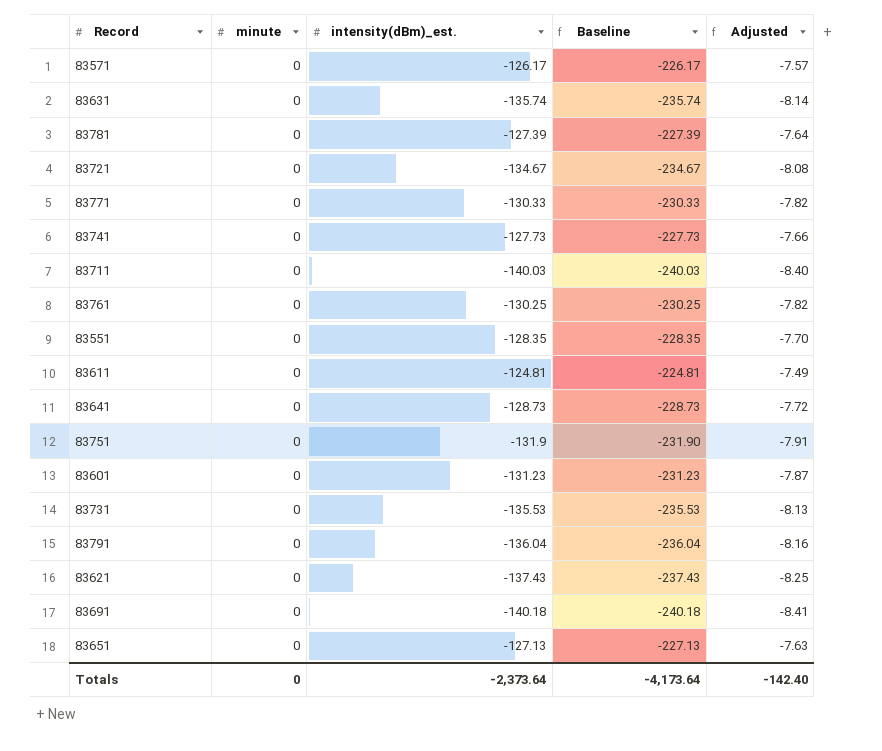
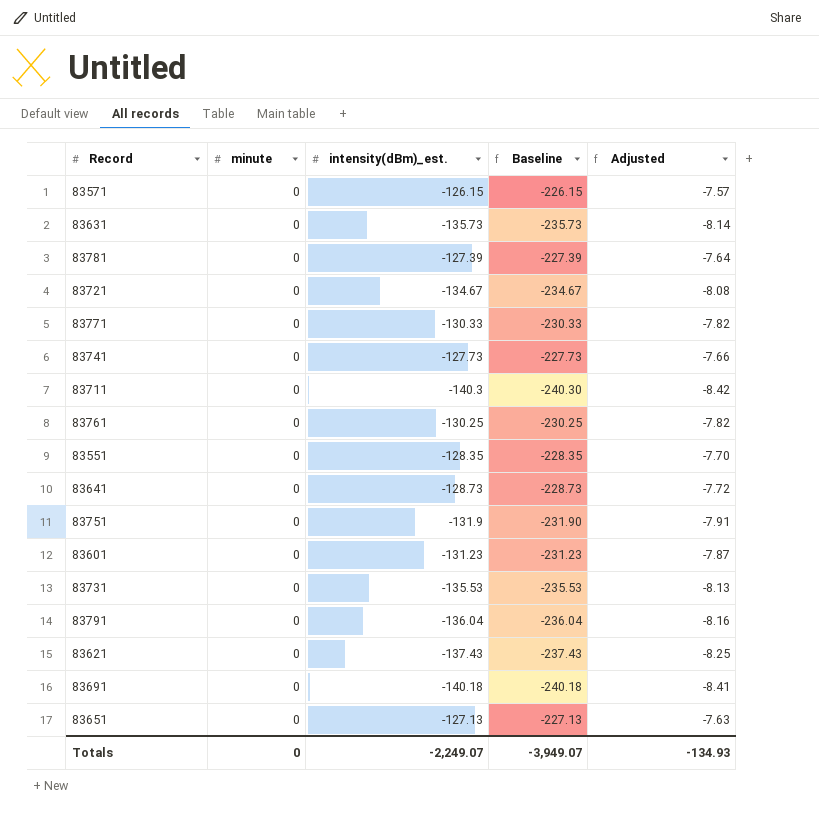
row 83611: 0 | -124.81 | -224.81 | -7.49 -> none
83571 | intensity(dBm)_est.: -126.17 -> -126.15
83571 | Baseline: -226.17 -> -226.15
83631 | intensity(dBm)_est.: -135.74 -> -135.73
83631 | Baseline: -235.74 -> -235.73
83711 | intensity(dBm)_est.: -140.03 -> -140.3
83711 | Baseline: -240.03 -> -240.30
83711 | Adjusted: -8.40 -> -8.42
Totals | intensity(dBm)_est.: -2,373.64 -> -2,249.07
Totals | Baseline: -4,173.64 -> -3,949.07
Totals | Adjusted: -142.40 -> -134.93

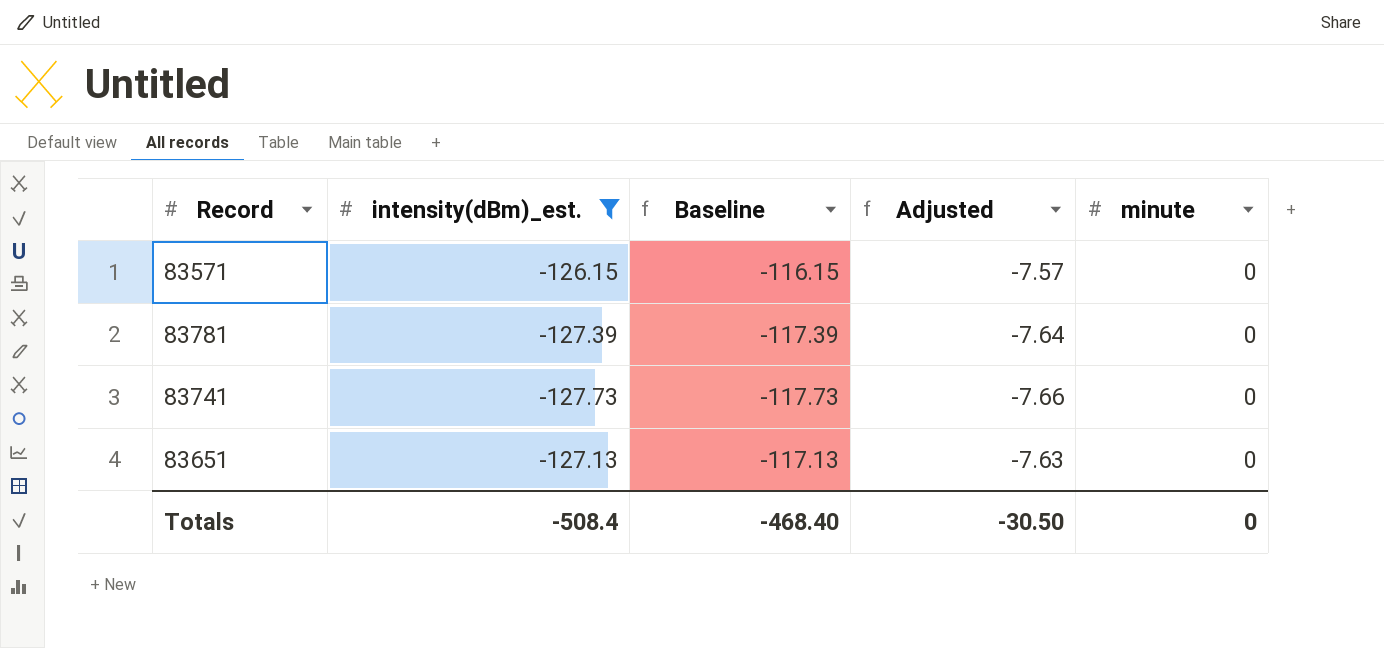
filter: none -> intensity(dBm)_est. >= -127.73
column Baseline | formula: [intensity(dBm)_est.] - 100 -> [intensity(dBm)_est.] + 10
column minute | position: 2 -> 5
Totals | intensity(dBm)_est.: -2,249.07 -> -508.4
Totals | Baseline: -3,949.07 -> -468.40
Totals | Adjusted: -134.93 -> -30.50

